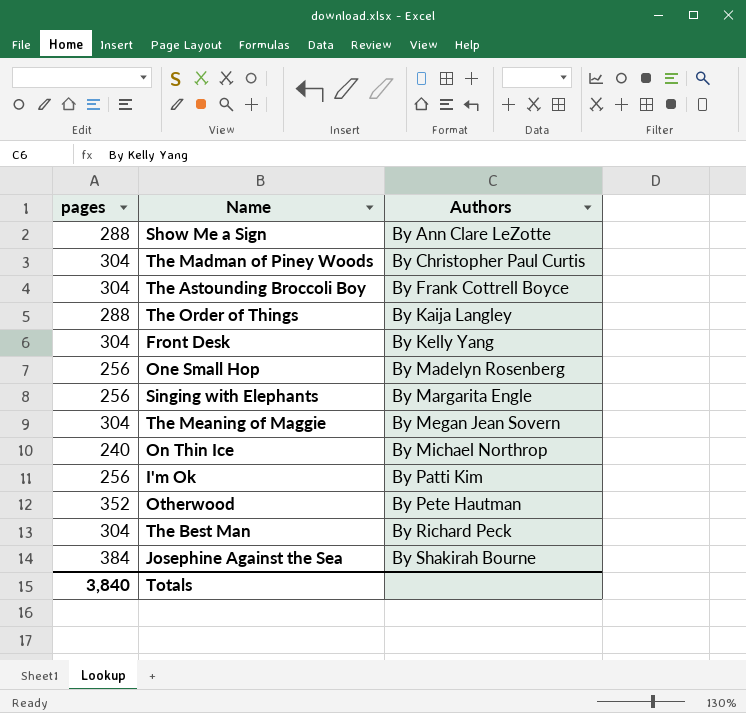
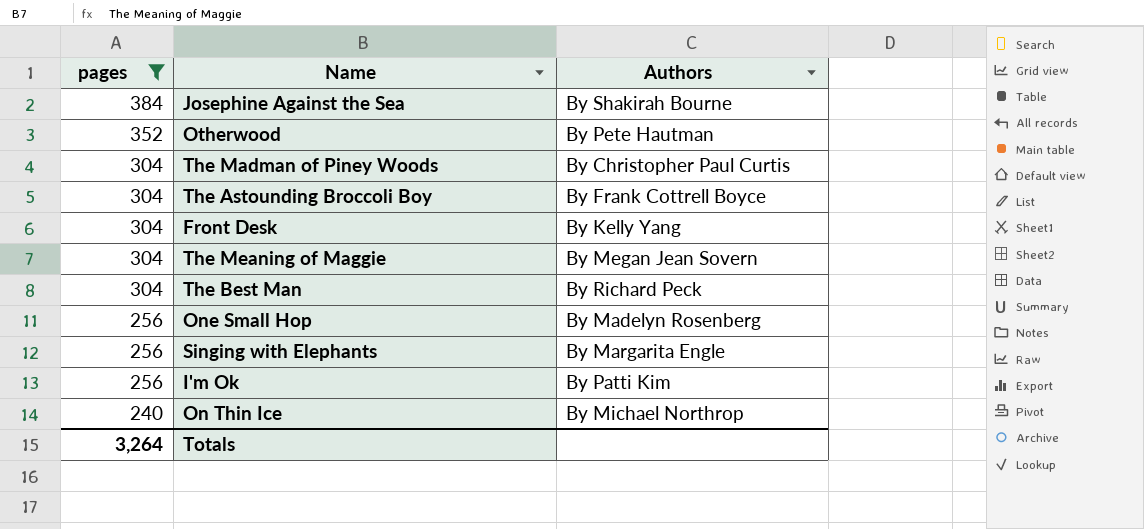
filter: none -> pages != 288
row order: Authors ascending -> pages descending
Totals | pages: 3,840 -> 3,264

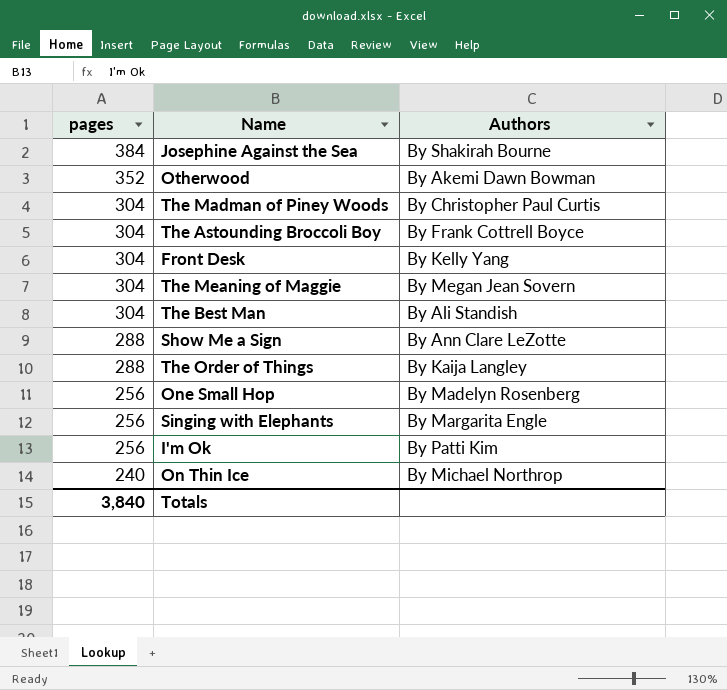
filter: pages != 288 -> none
Otherwood | Authors: By Pete Hautman -> By Akemi Dawn Bowman
The Best Man | Authors: By Richard Peck -> By Ali Standish
Totals | pages: 3,264 -> 3,840

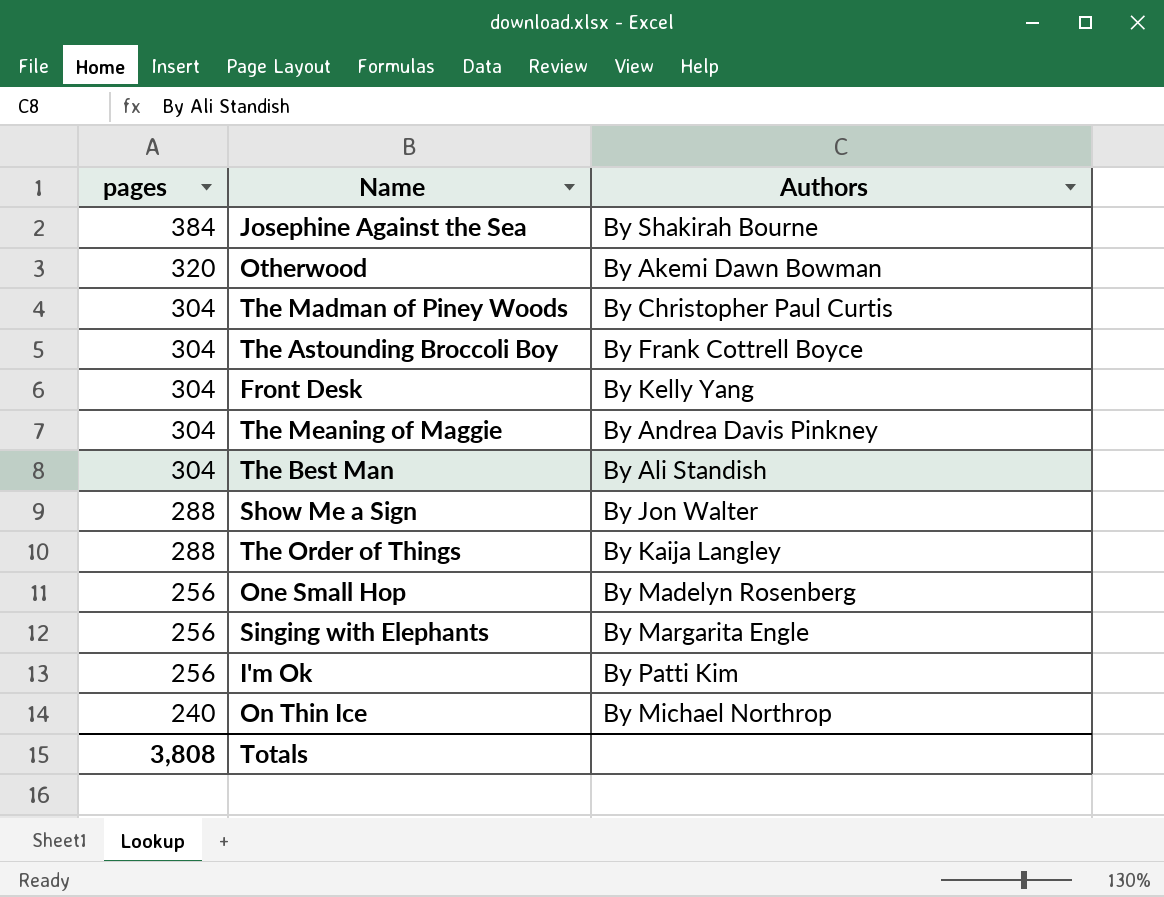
Otherwood | pages: 352 -> 320
The Meaning of Maggie | Authors: By Megan Jean Sovern -> By Andrea Davis Pinkney
Show Me a Sign | Authors: By Ann Clare LeZotte -> By Jon Walter
Totals | pages: 3,840 -> 3,808

